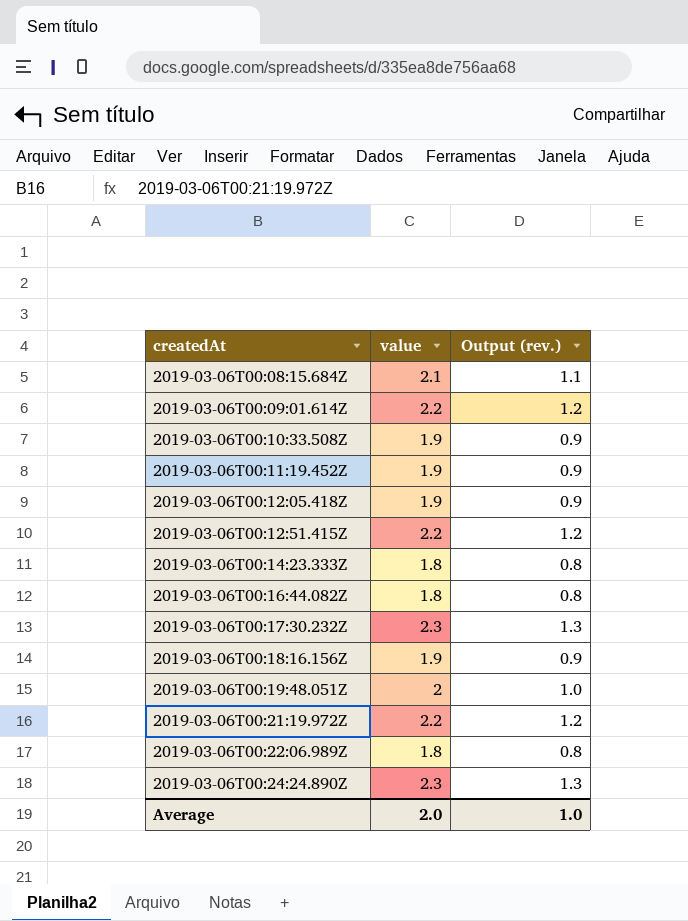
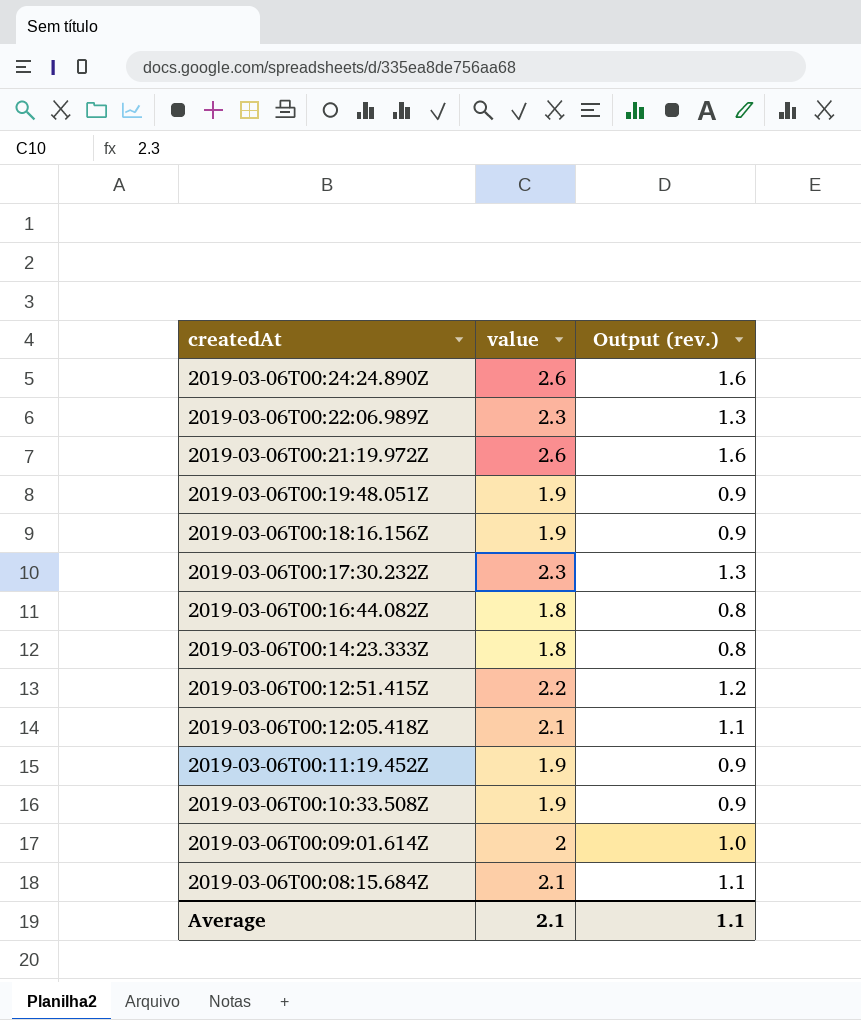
row order: createdAt ascending -> createdAt descending
2019-03-06T00:24:24.890Z | value: 2.3 -> 2.6
2019-03-06T00:24:24.890Z | Output (rev.): 1.3 -> 1.6
2019-03-06T00:22:06.989Z | value: 1.8 -> 2.3
2019-03-06T00:22:06.989Z | Output (rev.): 0.8 -> 1.3
2019-03-06T00:21:19.972Z | value: 2.2 -> 2.6
2019-03-06T00:21:19.972Z | Output (rev.): 1.2 -> 1.6
2019-03-06T00:19:48.051Z | value: 2 -> 1.9
2019-03-06T00:19:48.051Z | Output (rev.): 1.0 -> 0.9
2019-03-06T00:12:05.418Z | value: 1.9 -> 2.1
2019-03-06T00:12:05.418Z | Output (rev.): 0.9 -> 1.1
2019-03-06T00:09:01.614Z | value: 2.2 -> 2
2019-03-06T00:09:01.614Z | Output (rev.): 1.2 -> 1.0
Average | value: 2.0 -> 2.1
Average | Output (rev.): 1.0 -> 1.1

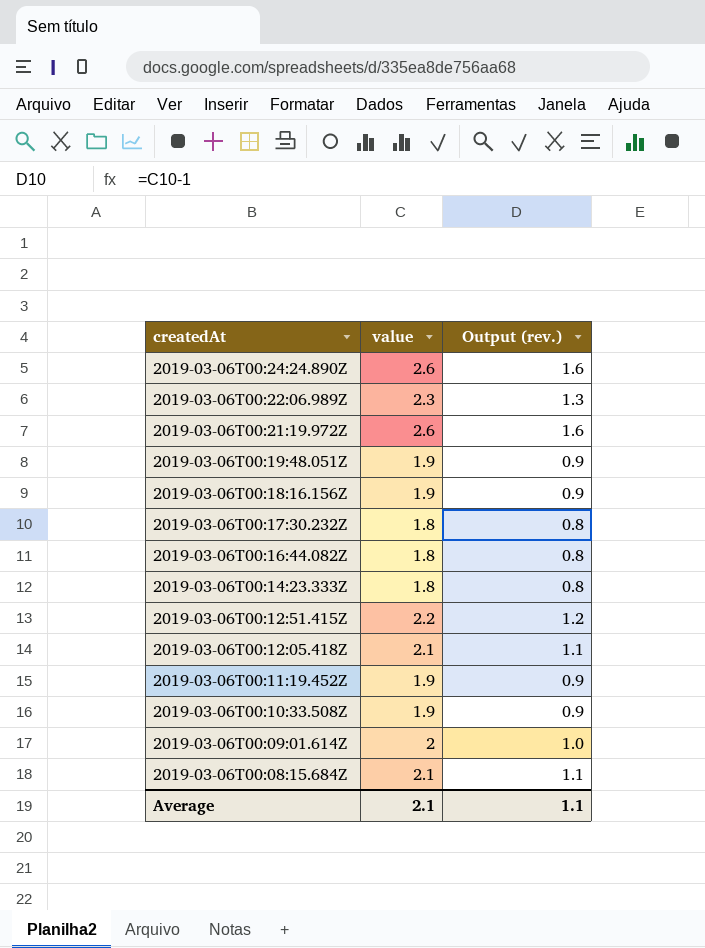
2019-03-06T00:17:30.232Z | value: 2.3 -> 1.8
2019-03-06T00:17:30.232Z | Output (rev.): 1.3 -> 0.8

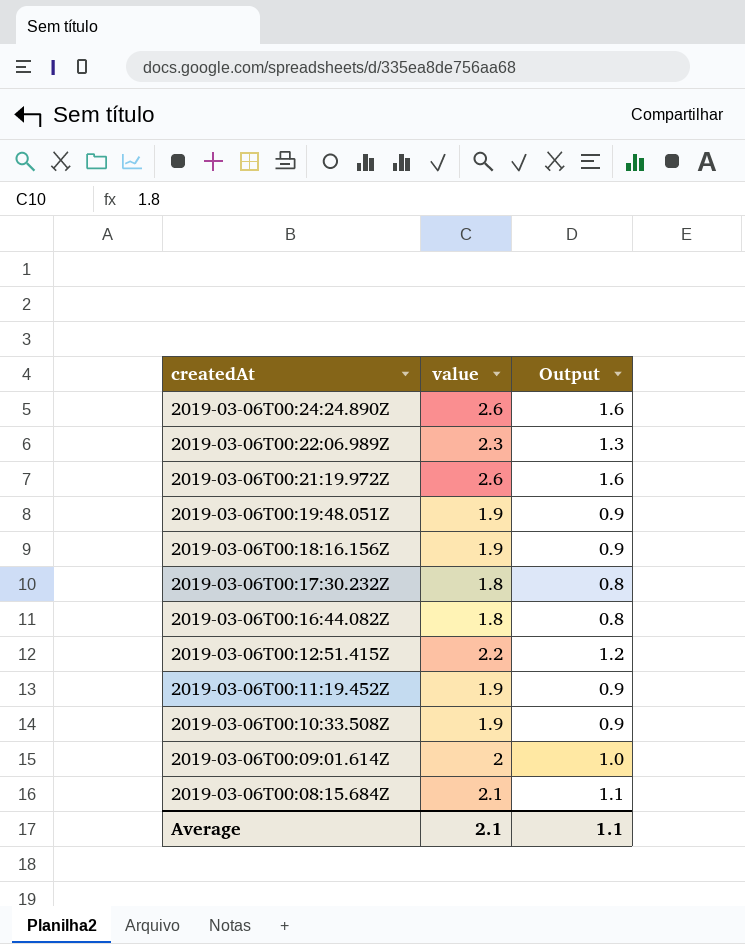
column name: Output (rev.) -> Output
row 2019-03-06T00:14:23.333Z: 1.8 | 0.8 -> none
row 2019-03-06T00:12:05.418Z: 2.1 | 1.1 -> none

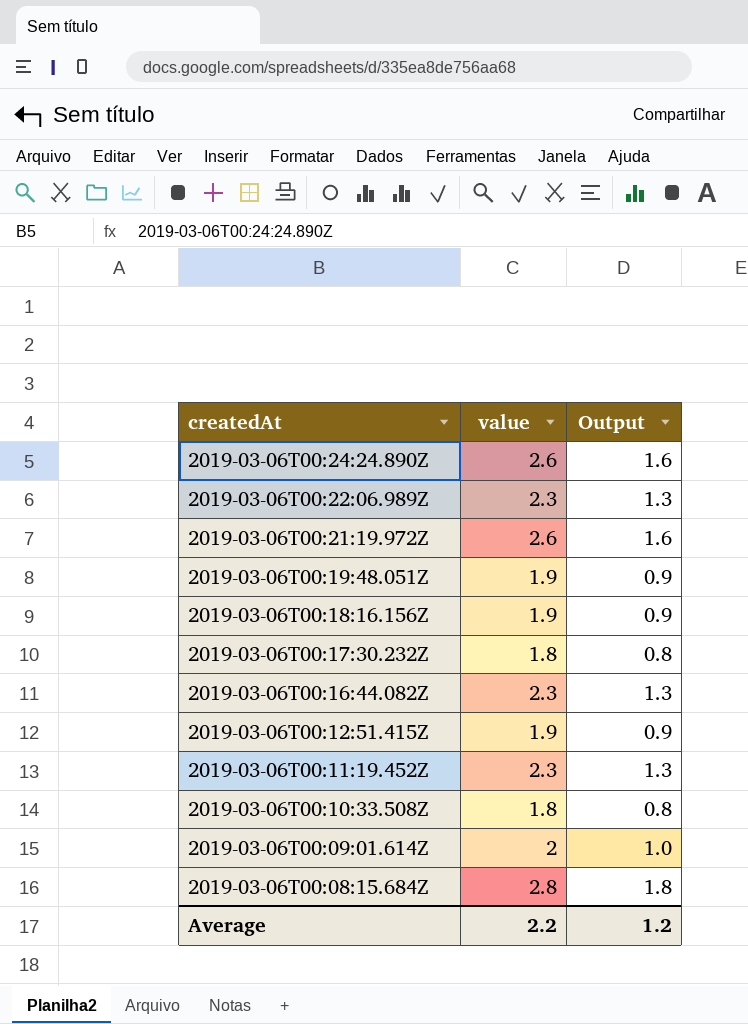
2019-03-06T00:16:44.082Z | value: 1.8 -> 2.3
2019-03-06T00:16:44.082Z | Output: 0.8 -> 1.3
2019-03-06T00:12:51.415Z | value: 2.2 -> 1.9
2019-03-06T00:12:51.415Z | Output: 1.2 -> 0.9
2019-03-06T00:11:19.452Z | value: 1.9 -> 2.3
2019-03-06T00:11:19.452Z | Output: 0.9 -> 1.3
2019-03-06T00:10:33.508Z | value: 1.9 -> 1.8
2019-03-06T00:10:33.508Z | Output: 0.9 -> 0.8
2019-03-06T00:08:15.684Z | value: 2.1 -> 2.8
2019-03-06T00:08:15.684Z | Output: 1.1 -> 1.8
Average | value: 2.1 -> 2.2
Average | Output: 1.1 -> 1.2

